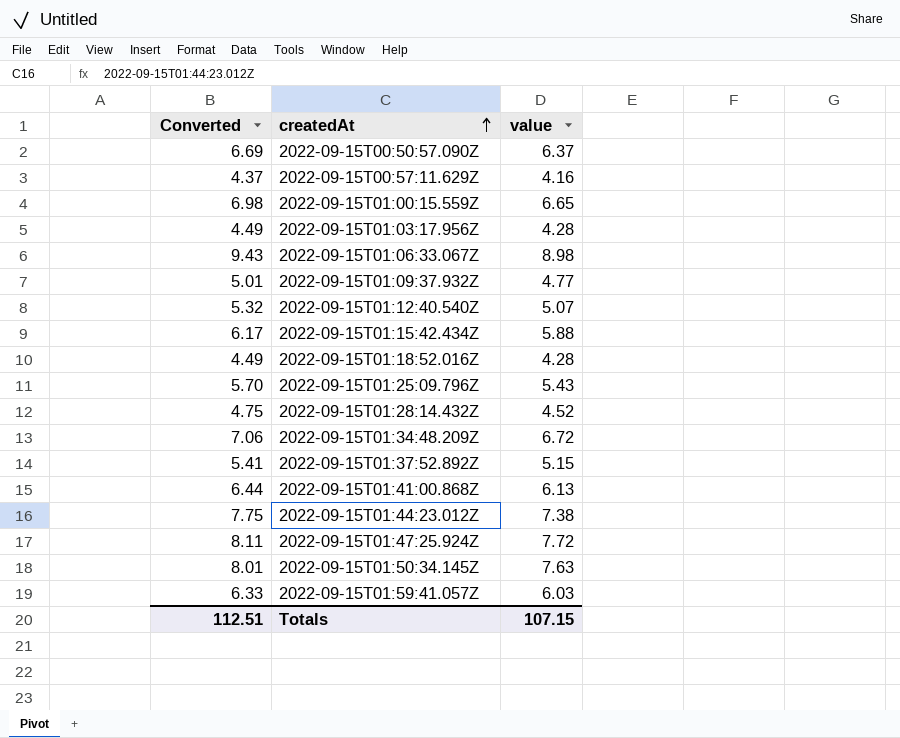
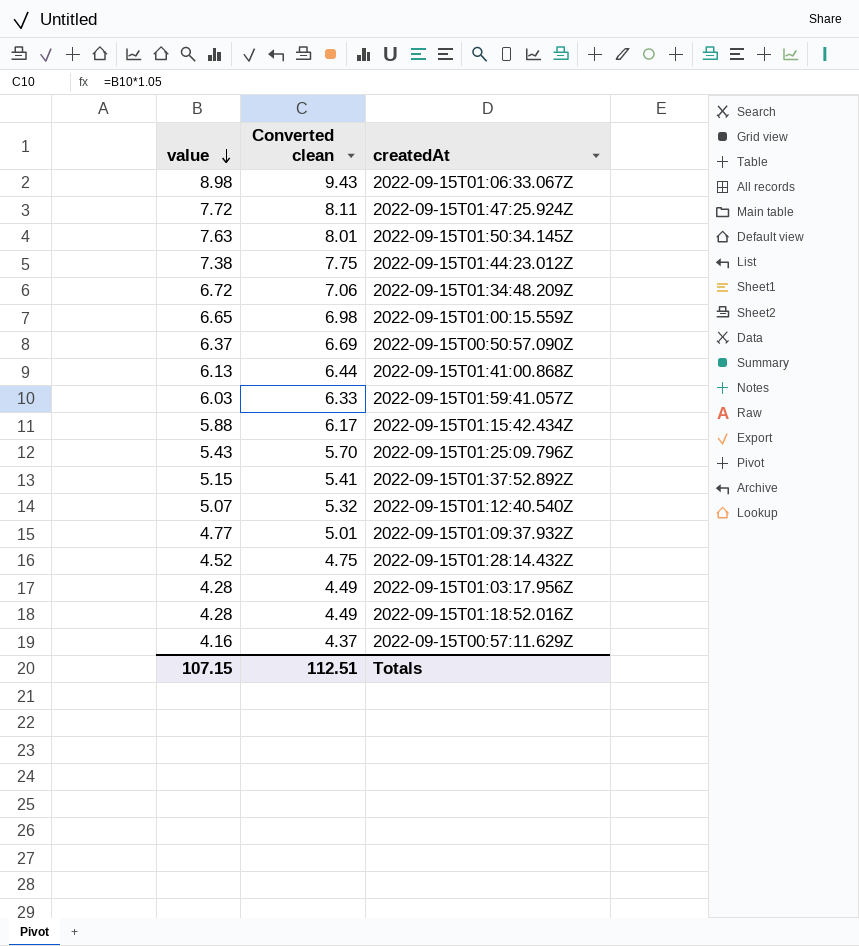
row order: createdAt ascending -> value descending
column value | position: 3 -> 1
column name: Converted -> Converted clean

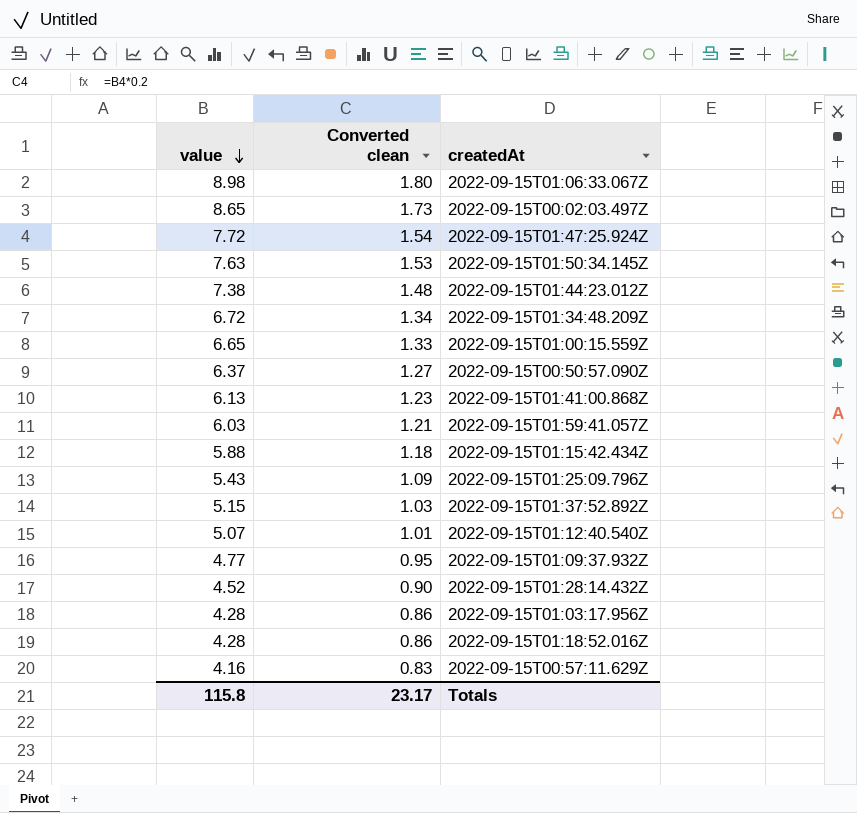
column Converted clean | formula: [value] * 1.05 -> [value] * 0.2
row 2022-09-15T00:02:03.497Z: none -> 8.65 | 1.73
Totals | value: 107.15 -> 115.8
Totals | Converted clean: 112.51 -> 23.17

